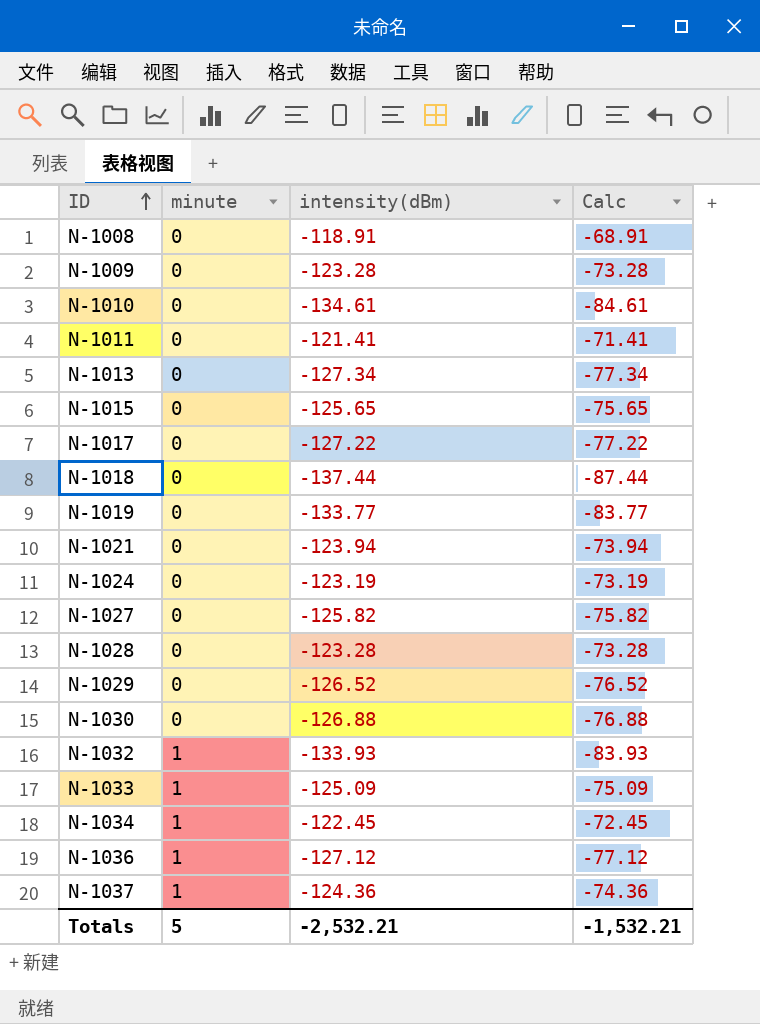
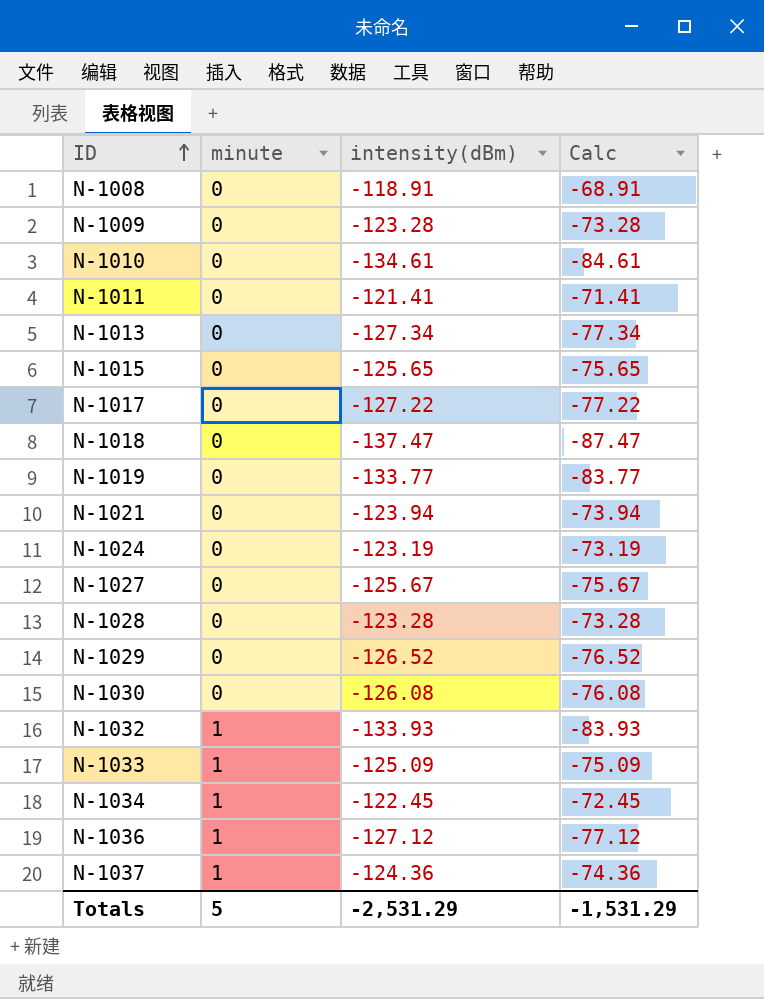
N-1018 | intensity(dBm): -137.44 -> -137.47
N-1018 | Calc: -87.44 -> -87.47
N-1027 | intensity(dBm): -125.82 -> -125.67
N-1027 | Calc: -75.82 -> -75.67
N-1030 | intensity(dBm): -126.88 -> -126.08
N-1030 | Calc: -76.88 -> -76.08
Totals | intensity(dBm): -2,532.21 -> -2,531.29
Totals | Calc: -1,532.21 -> -1,531.29

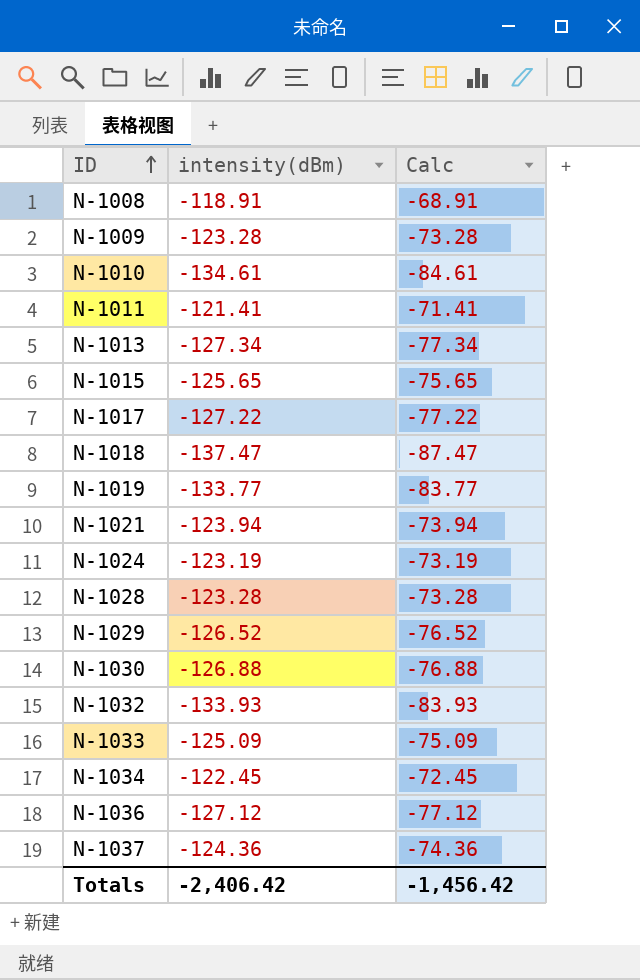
column minute | position: 2 -> none
row N-1027: 0 | -125.67 | -75.67 -> none
N-1030 | intensity(dBm): -126.08 -> -126.88
N-1030 | Calc: -76.08 -> -76.88
Totals | intensity(dBm): -2,531.29 -> -2,406.42
Totals | Calc: -1,531.29 -> -1,456.42

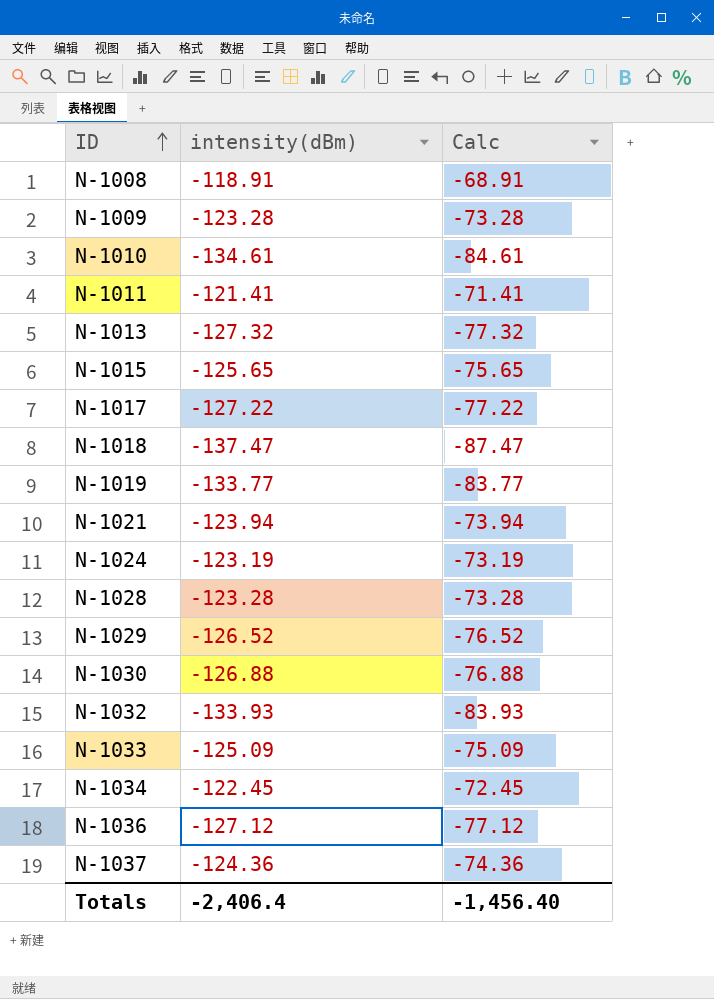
N-1013 | intensity(dBm): -127.34 -> -127.32
N-1013 | Calc: -77.34 -> -77.32
Totals | intensity(dBm): -2,406.42 -> -2,406.4
Totals | Calc: -1,456.42 -> -1,456.40

